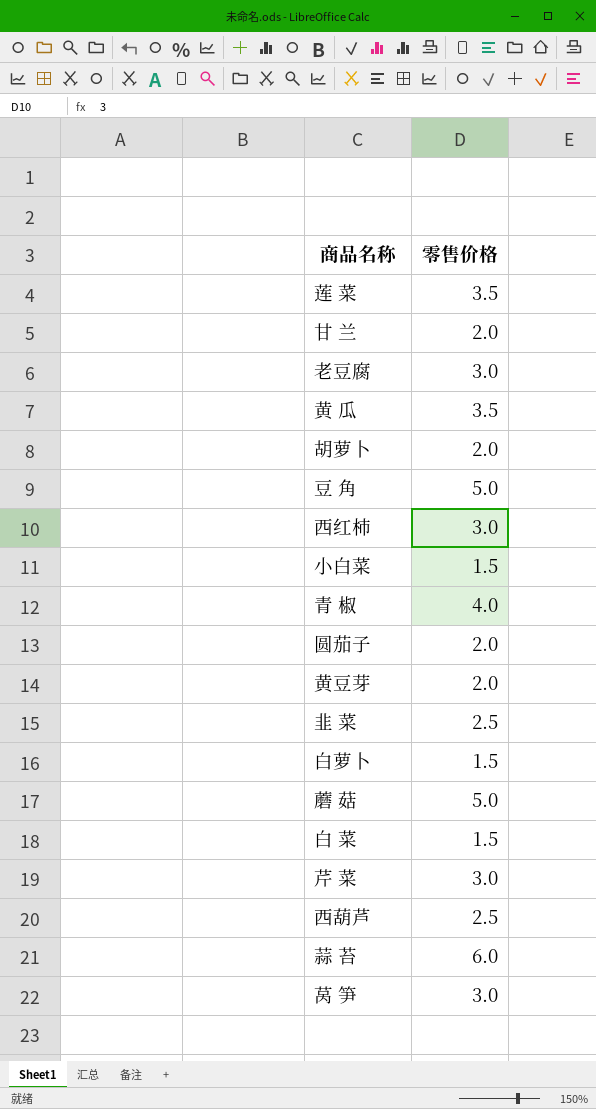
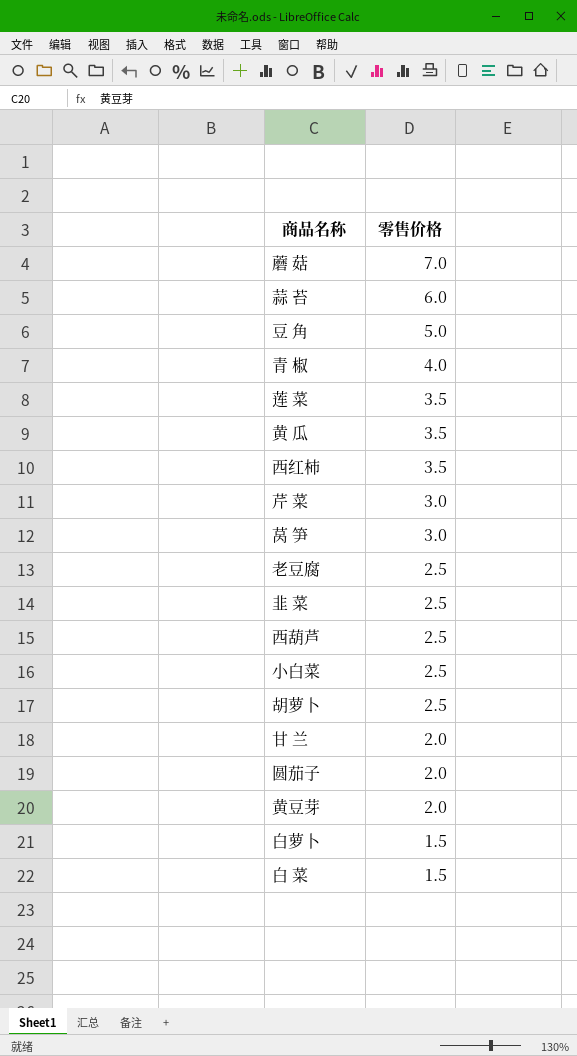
row order: none -> 零售价格 descending
蘑 菇 | 零售价格: 5.0 -> 7.0
西红柿 | 零售价格: 3.0 -> 3.5
老豆腐 | 零售价格: 3.0 -> 2.5
小白菜 | 零售价格: 1.5 -> 2.5
胡萝卜 | 零售价格: 2.0 -> 2.5

